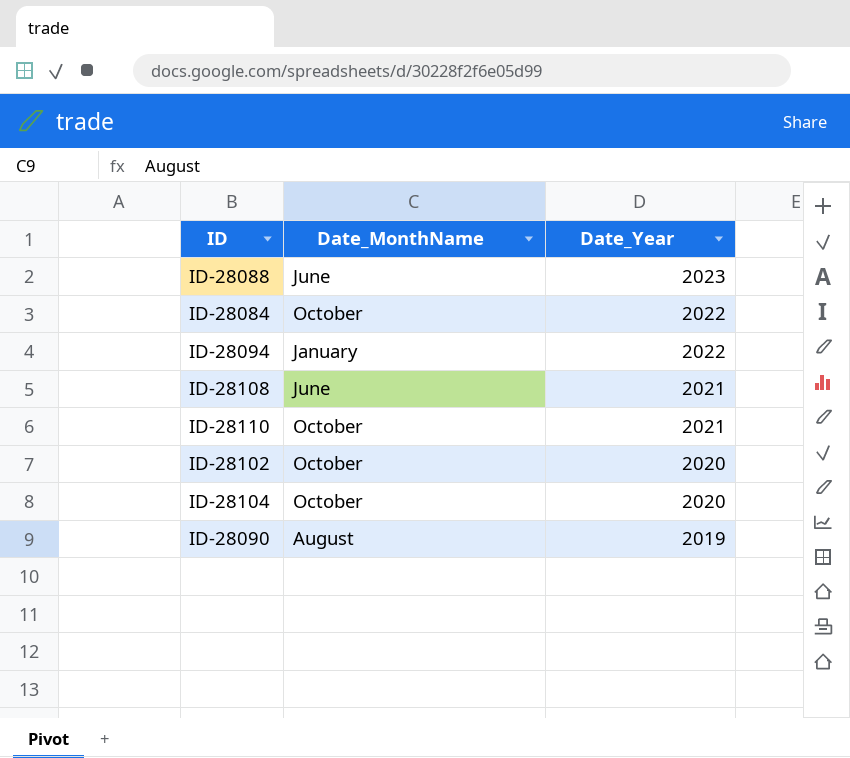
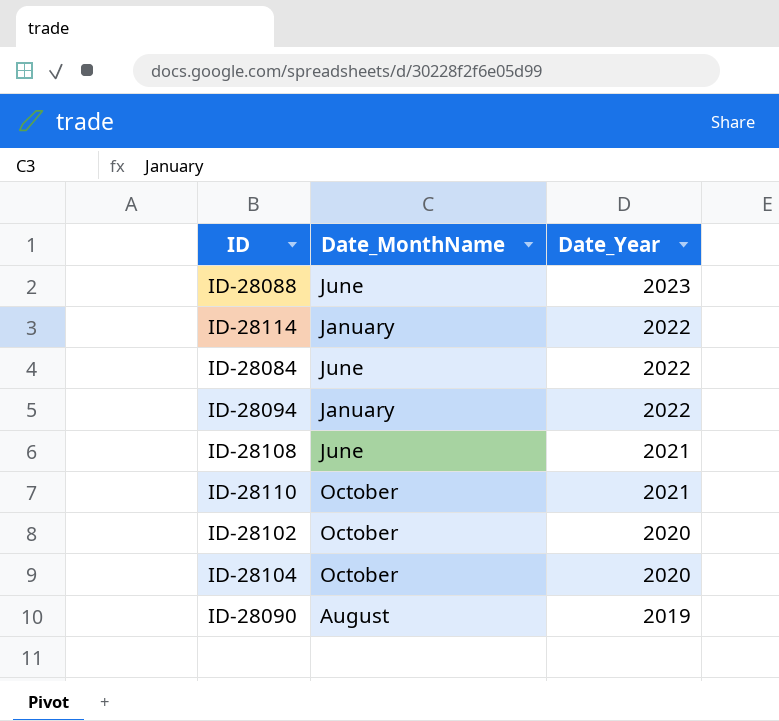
row ID-28114: none -> January | 2022
ID-28084 | Date_MonthName: October -> June

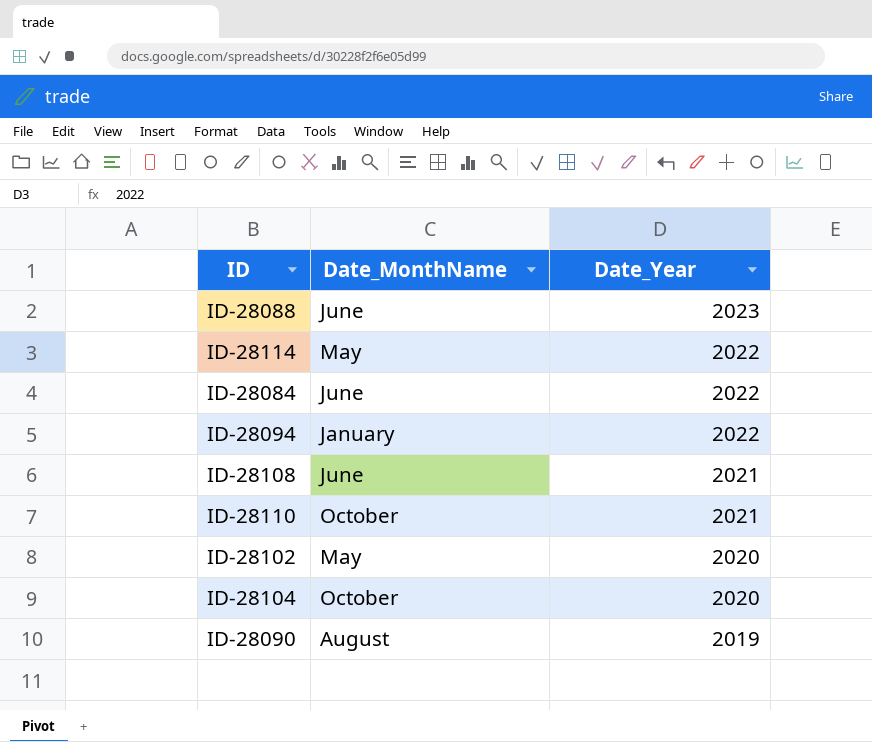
ID-28114 | Date_MonthName: January -> May
ID-28102 | Date_MonthName: October -> May

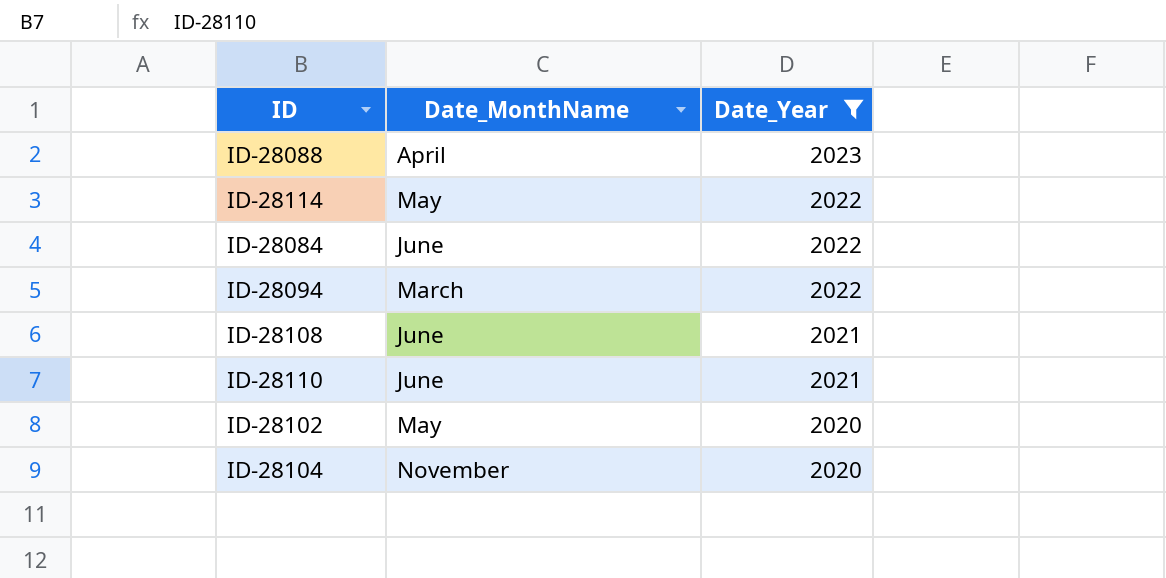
filter: none -> Date_Year != 2019
ID-28088 | Date_MonthName: June -> April
ID-28094 | Date_MonthName: January -> March
ID-28110 | Date_MonthName: October -> June
ID-28104 | Date_MonthName: October -> November

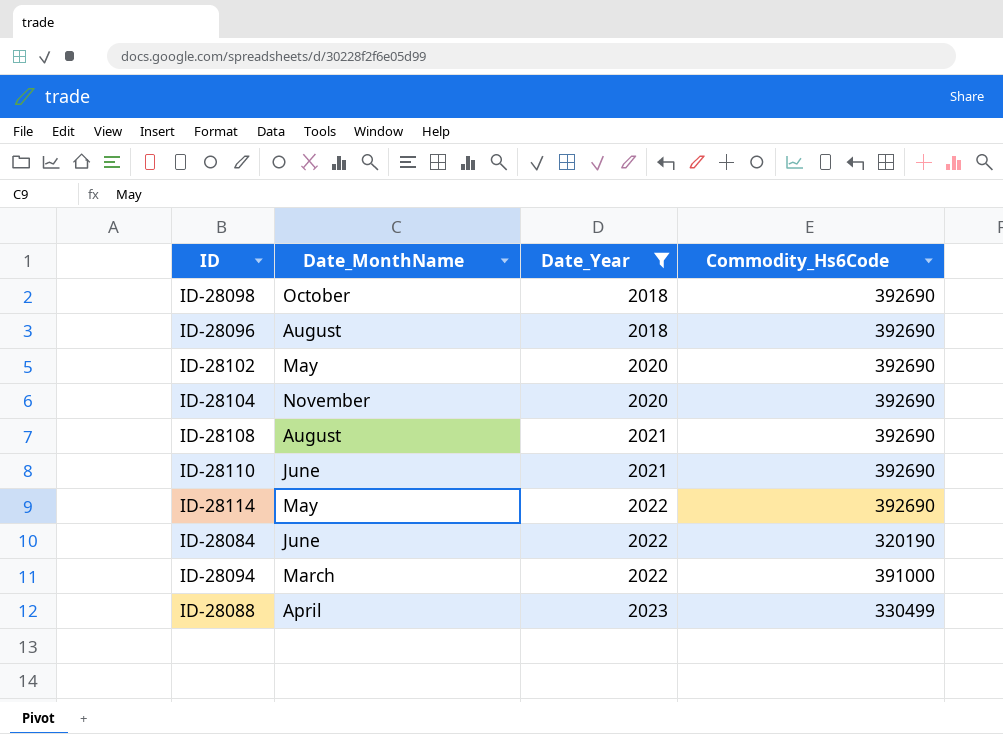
row order: Date_Year descending -> Date_Year ascending
column Commodity_Hs6Code | position: none -> 4
row ID-28098: none -> October | 2018 | 392690
row ID-28096: none -> August | 2018 | 392690
ID-28108 | Date_MonthName: June -> August

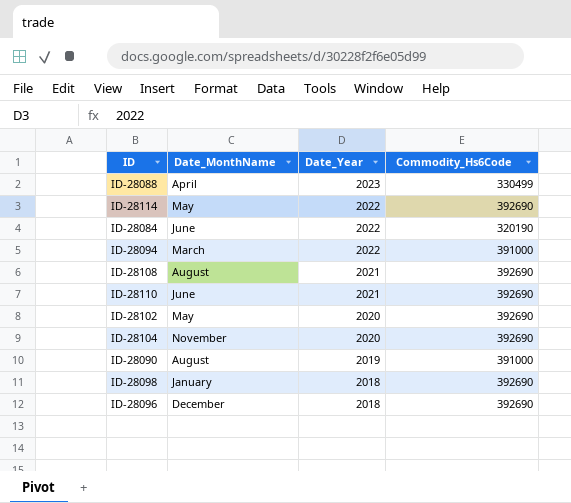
filter: Date_Year != 2019 -> none
row order: Date_Year ascending -> Date_Year descending
ID-28098 | Date_MonthName: October -> January
ID-28096 | Date_MonthName: August -> December

